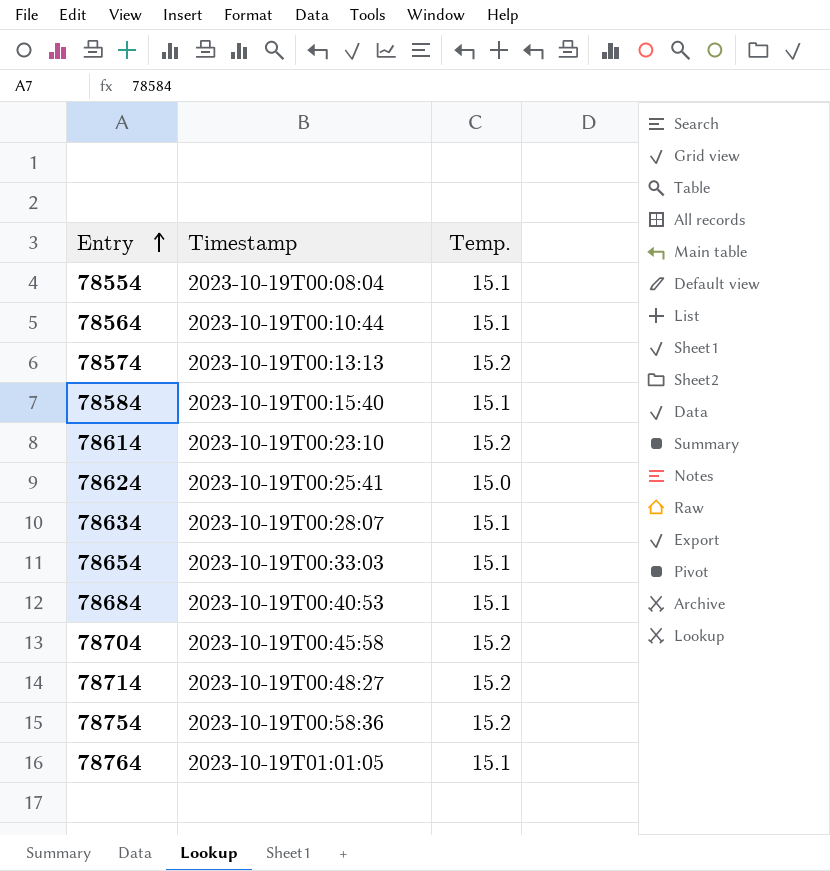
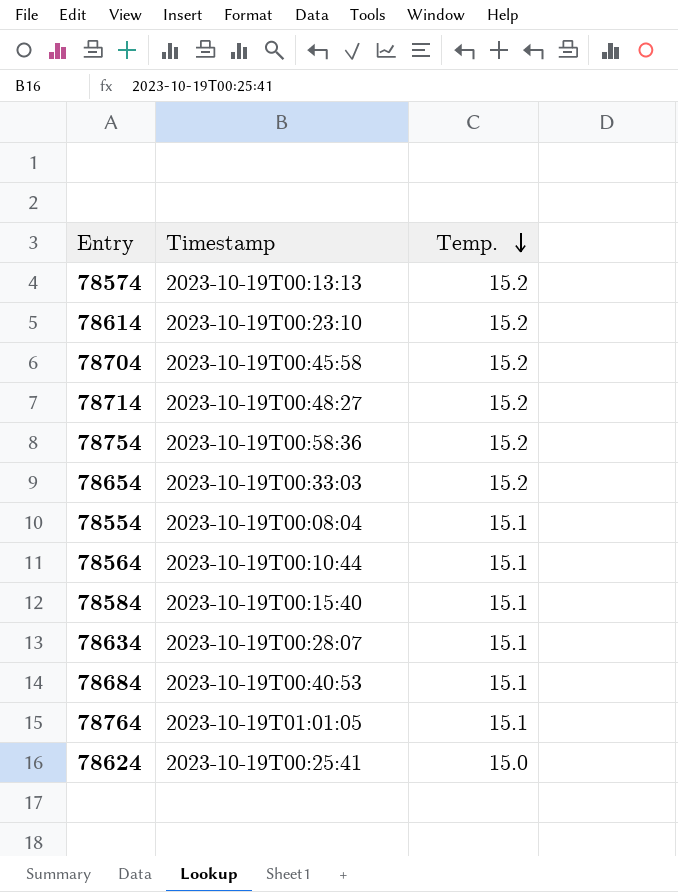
row order: Entry ascending -> Temp. descending
78654 | Temp.: 15.1 -> 15.2

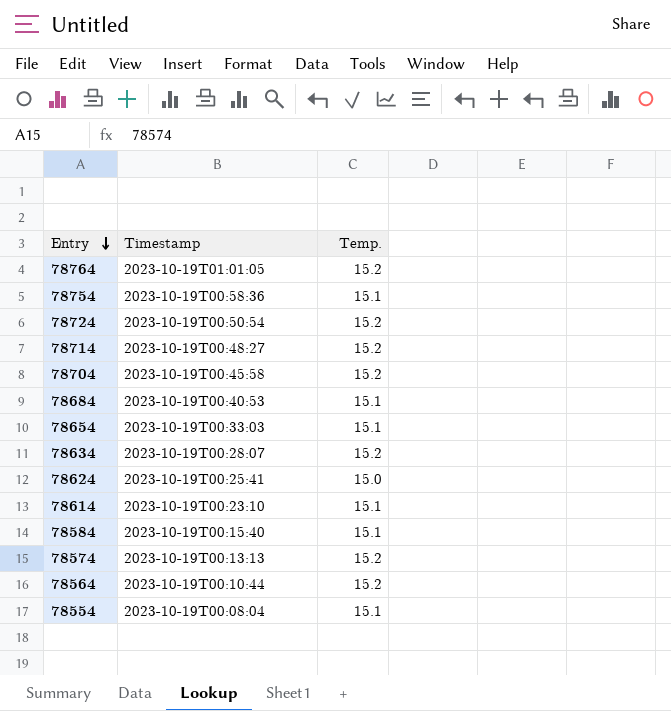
row order: Temp. descending -> Entry descending
78764 | Temp.: 15.1 -> 15.2
78754 | Temp.: 15.2 -> 15.1
row 78724: none -> 2023-10-19T00:50:54 | 15.2
78654 | Temp.: 15.2 -> 15.1
78634 | Temp.: 15.1 -> 15.2
78614 | Temp.: 15.2 -> 15.1
78564 | Temp.: 15.1 -> 15.2

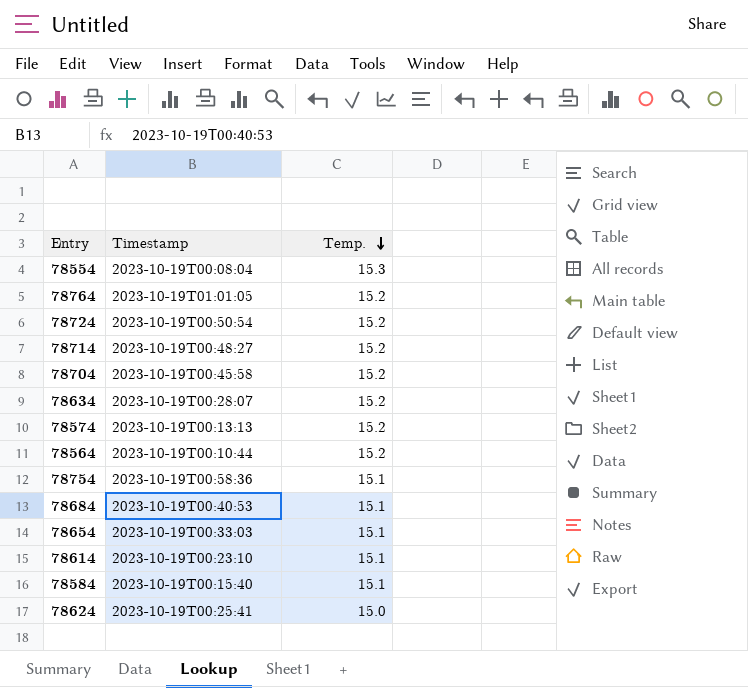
row order: Entry descending -> Temp. descending
78554 | Temp.: 15.1 -> 15.3

